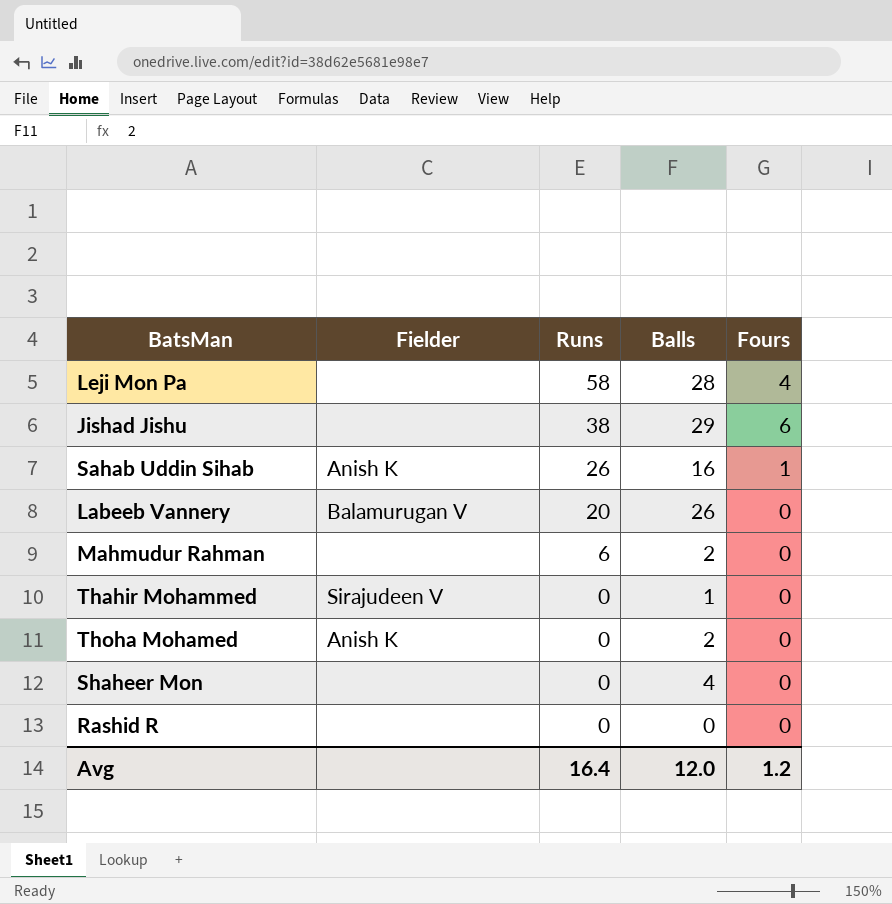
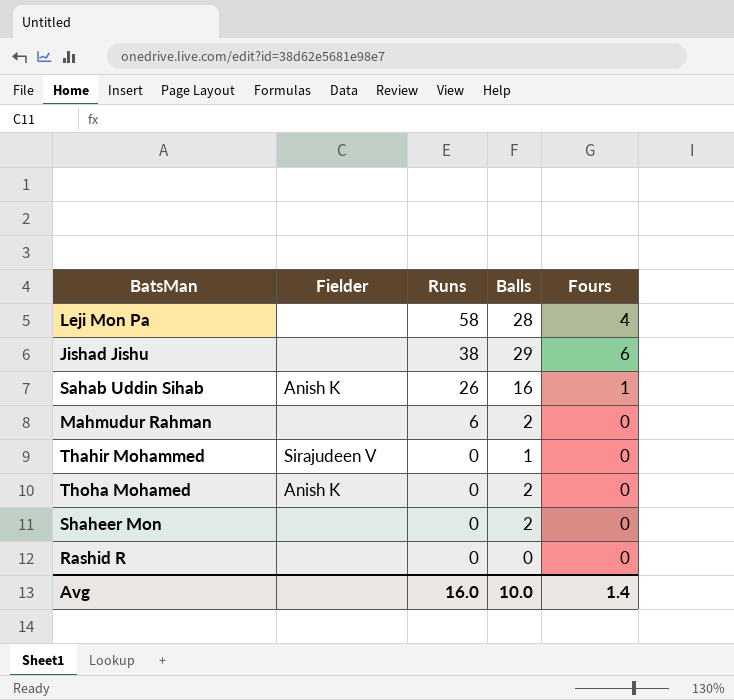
row Labeeb Vannery: Balamurugan V | 20 | 26 | 0 -> none
Shaheer Mon | Balls: 4 -> 2
Avg | Runs: 16.4 -> 16.0
Avg | Balls: 12.0 -> 10.0
Avg | Fours: 1.2 -> 1.4

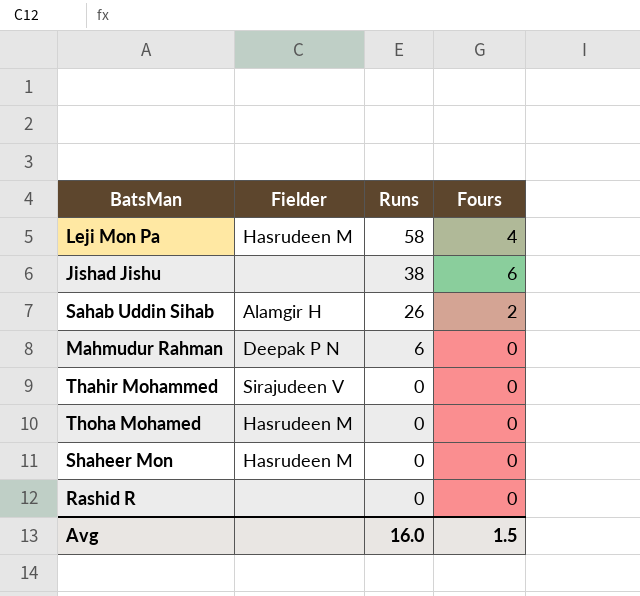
column Balls | position: 4 -> none
Leji Mon Pa | Fielder: none -> Hasrudeen M
Sahab Uddin Sihab | Fielder: Anish K -> Alamgir H
Sahab Uddin Sihab | Fours: 1 -> 2
Mahmudur Rahman | Fielder: none -> Deepak P N
Thoha Mohamed | Fielder: Anish K -> Hasrudeen M
Shaheer Mon | Fielder: none -> Hasrudeen M
Avg | Fours: 1.4 -> 1.5

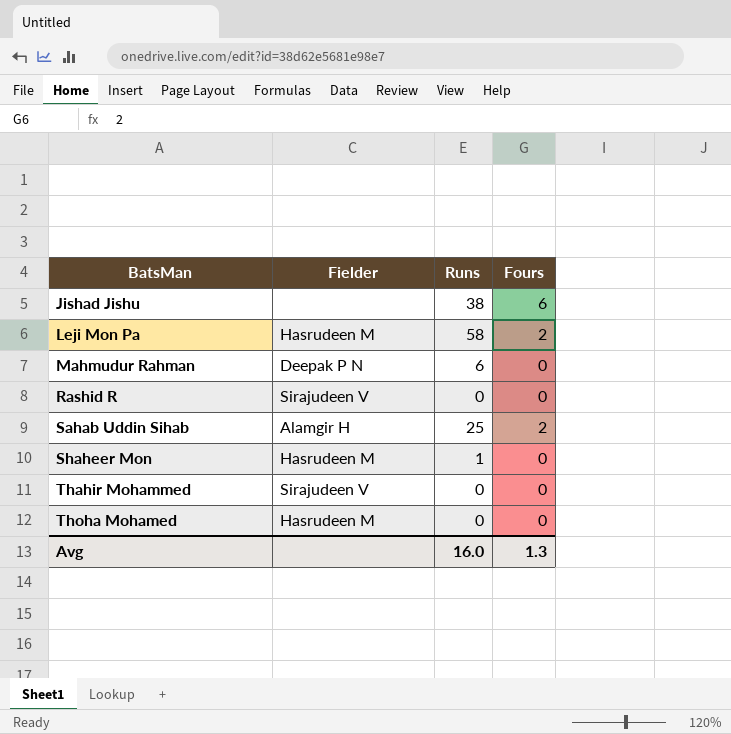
row order: Runs descending -> BatsMan ascending
Leji Mon Pa | Fours: 4 -> 2
Rashid R | Fielder: none -> Sirajudeen V
Sahab Uddin Sihab | Runs: 26 -> 25
Shaheer Mon | Runs: 0 -> 1
Avg | Fours: 1.5 -> 1.3

